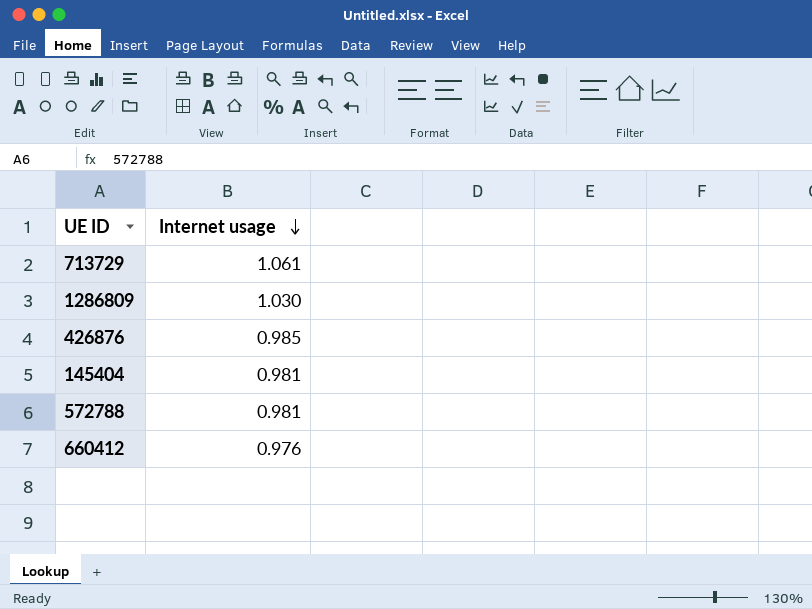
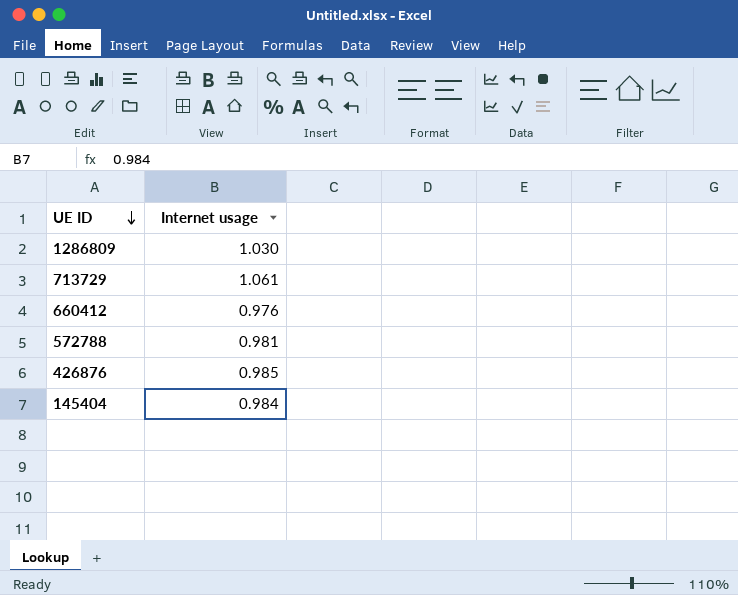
row order: Internet usage descending -> UE ID descending
145404 | Internet usage: 0.981 -> 0.984

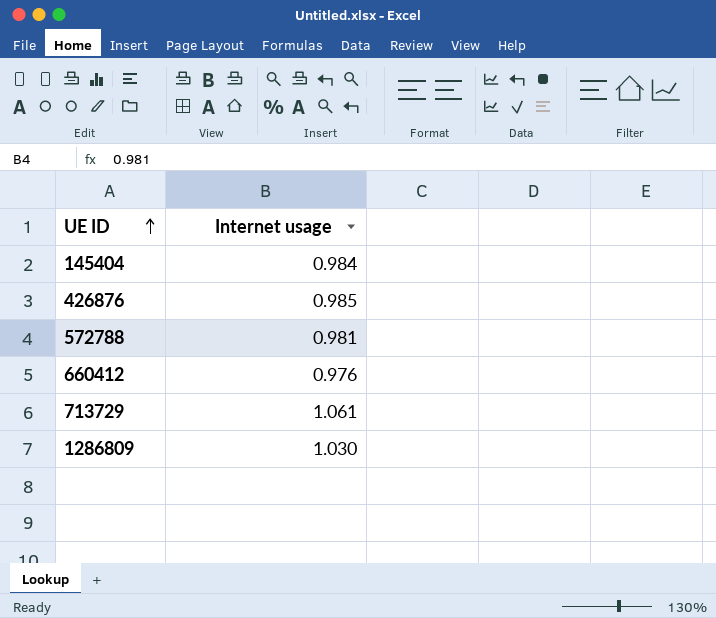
row order: UE ID descending -> UE ID ascending

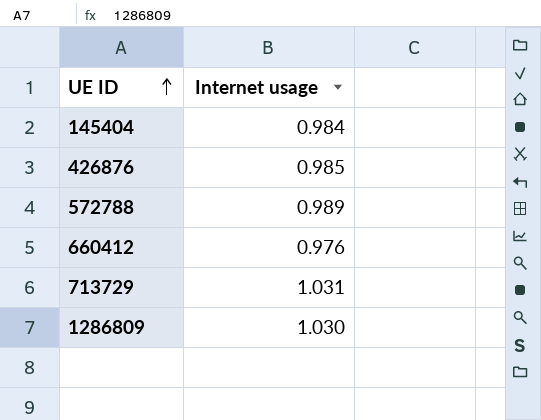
572788 | Internet usage: 0.981 -> 0.989
713729 | Internet usage: 1.061 -> 1.031

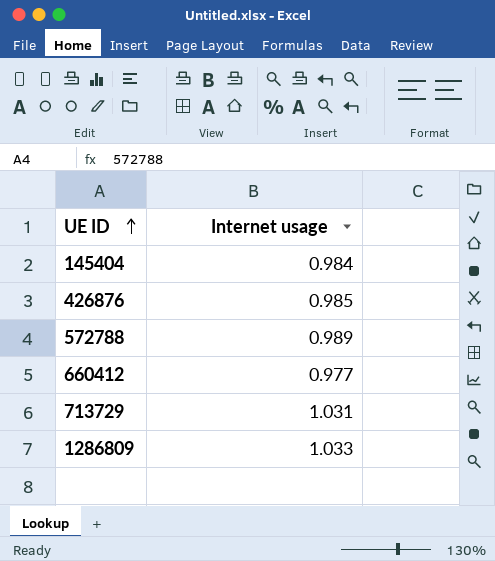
660412 | Internet usage: 0.976 -> 0.977
1286809 | Internet usage: 1.030 -> 1.033

